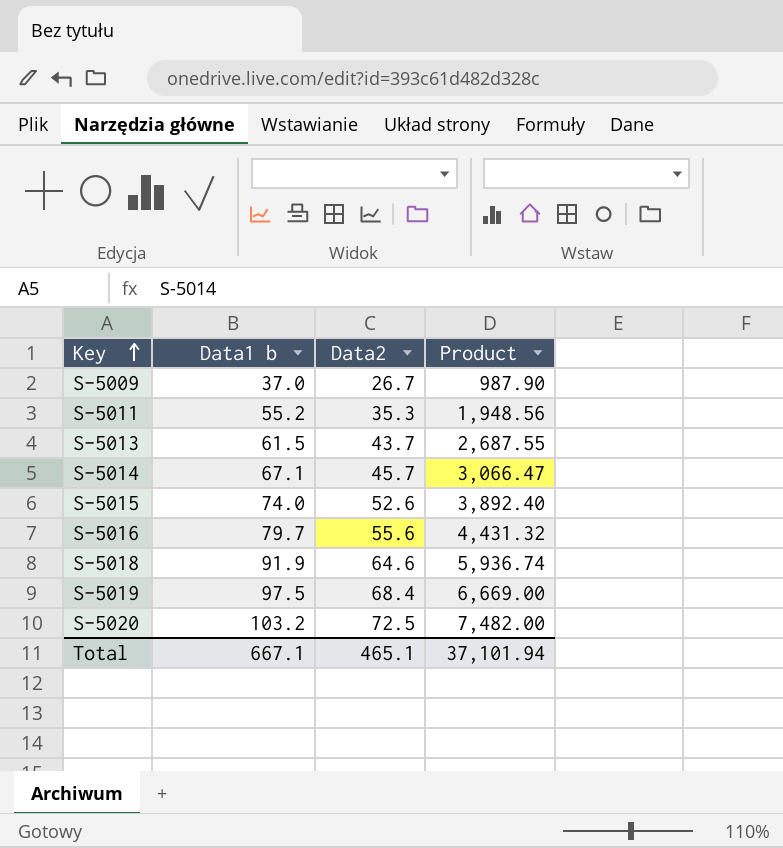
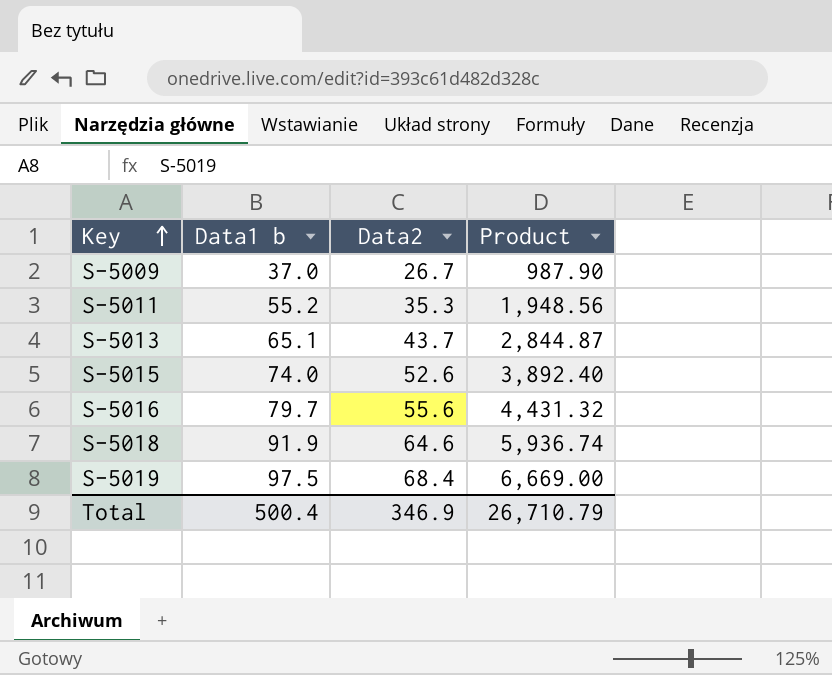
row S-5014: 67.1 | 45.7 | 3,066.47 -> none
row S-5020: 103.2 | 72.5 | 7,482.00 -> none
S-5013 | Data1 b: 61.5 -> 65.1
S-5013 | Product: 2,687.55 -> 2,844.87
Total | Data1 b: 667.1 -> 500.4
Total | Data2: 465.1 -> 346.9
Total | Product: 37,101.94 -> 26,710.79

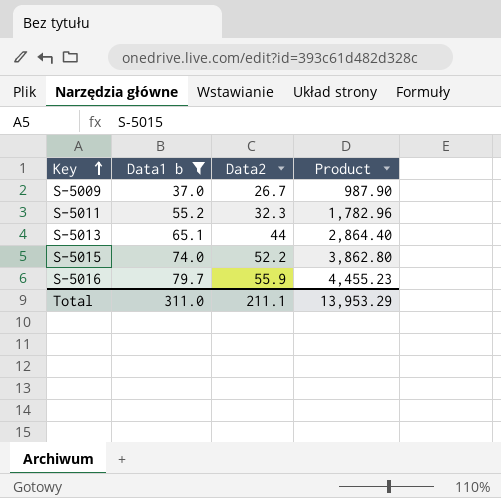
filter: none -> Data1 b <= 79.7
S-5011 | Data2: 35.3 -> 32.3
S-5011 | Product: 1,948.56 -> 1,782.96
S-5013 | Data2: 43.7 -> 44
S-5013 | Product: 2,844.87 -> 2,864.40
S-5015 | Data2: 52.6 -> 52.2
S-5015 | Product: 3,892.40 -> 3,862.80
S-5016 | Data2: 55.6 -> 55.9
S-5016 | Product: 4,431.32 -> 4,455.23
Total | Data1 b: 500.4 -> 311.0
Total | Data2: 346.9 -> 211.1
Total | Product: 26,710.79 -> 13,953.29

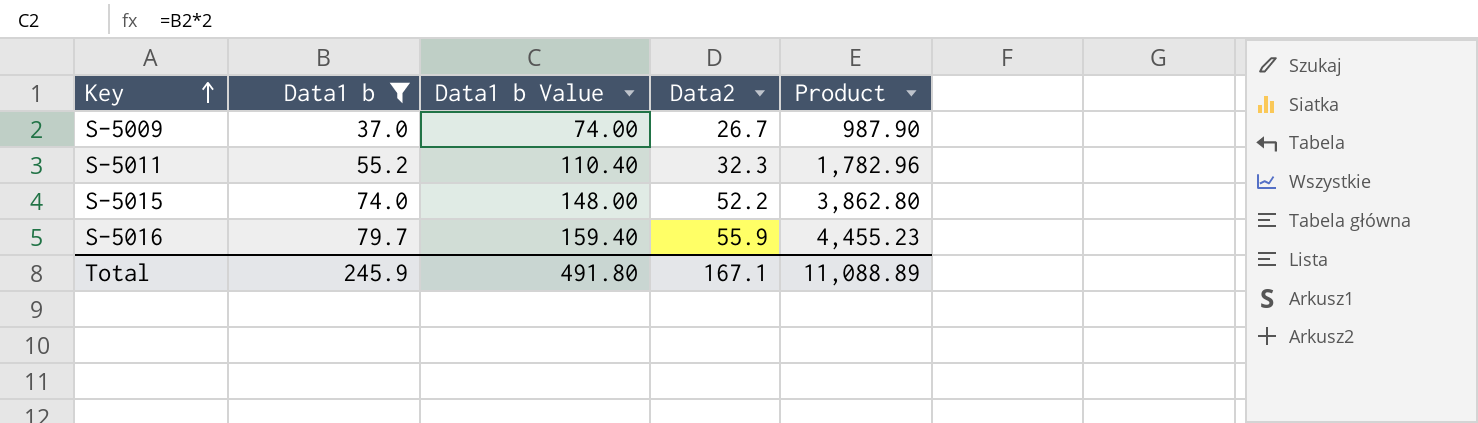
column Data1 b Value | formula: none -> [Data1 b] * 2
row S-5013: 65.1 | 44 | 2,864.40 -> none
Total | Data1 b: 311.0 -> 245.9
Total | Data2: 211.1 -> 167.1
Total | Product: 13,953.29 -> 11,088.89

